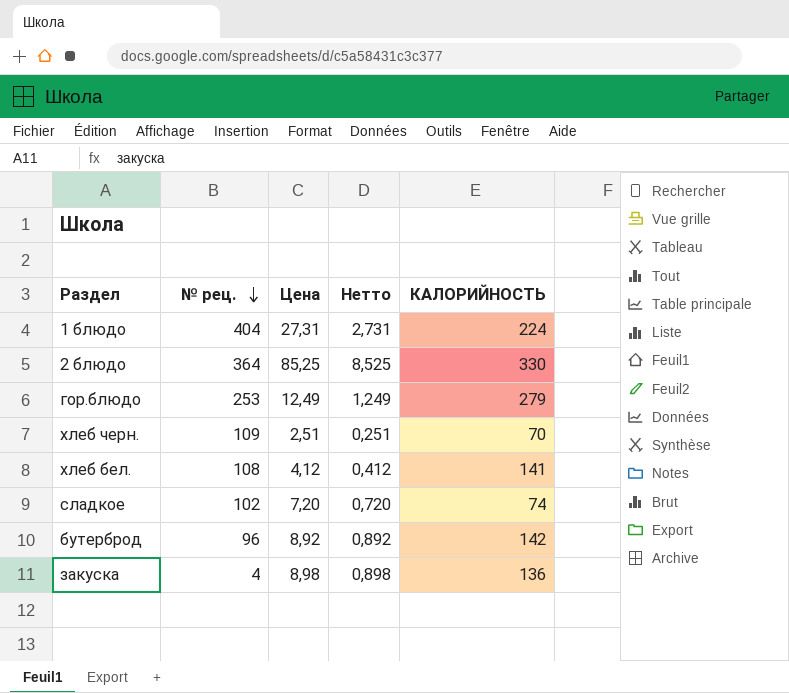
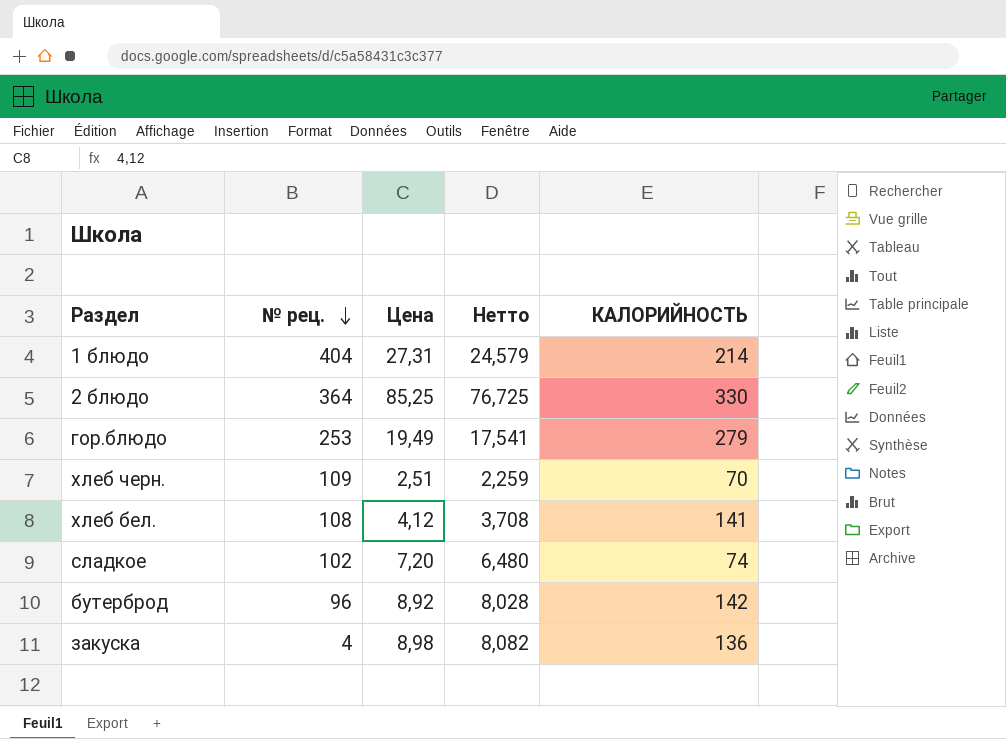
column Нетто | formula: [Цена] * 0,1 -> [Цена] * 0,9
1 блюдо | КАЛОРИЙНОСТЬ: 224 -> 214
гор.блюдо | Цена: 12,49 -> 19,49

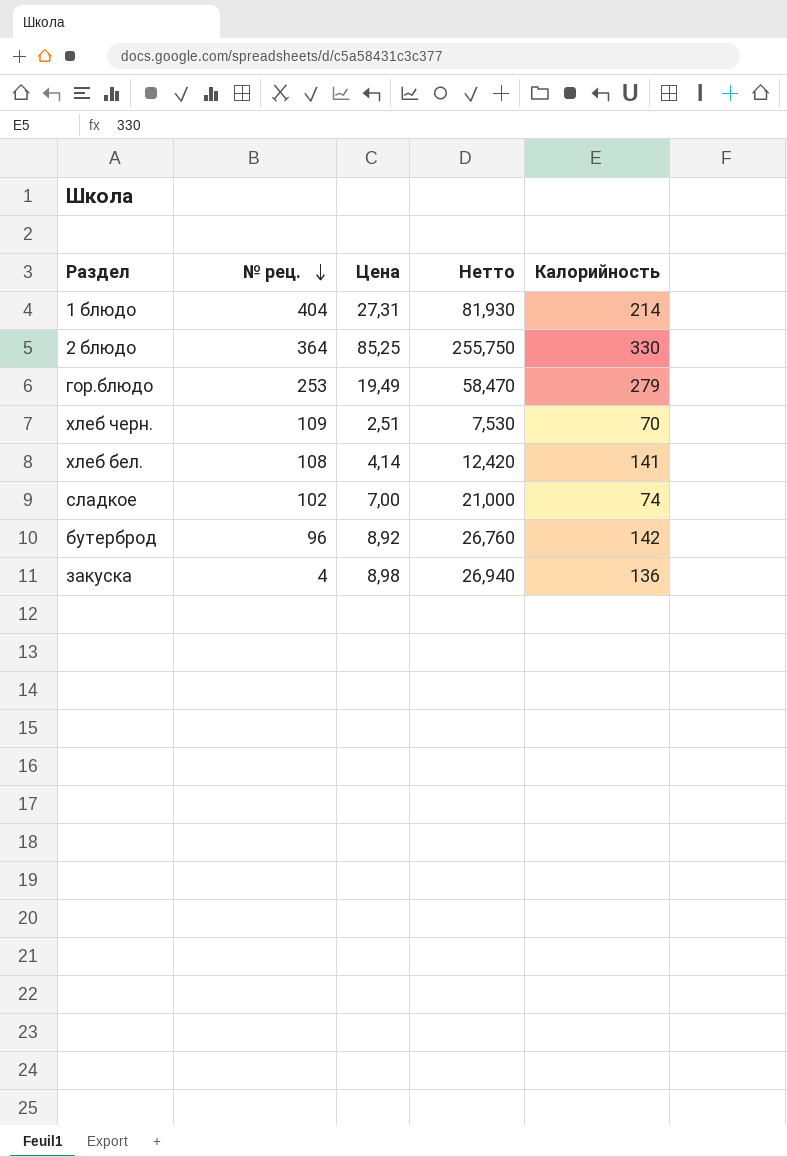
column Нетто | formula: [Цена] * 0,9 -> [Цена] * 3
column name: КАЛОРИЙНОСТЬ -> Калорийность
хлеб бел. | Цена: 4,12 -> 4,14
сладкое | Цена: 7,20 -> 7,00

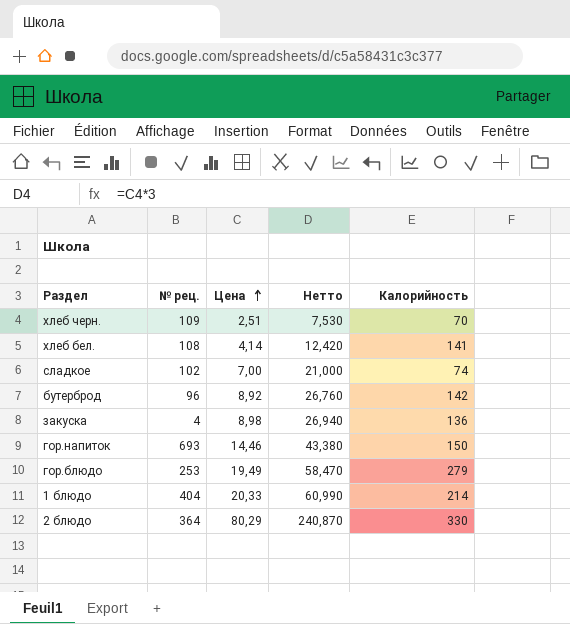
row order: № рец. descending -> Цена ascending
row гор.напиток: none -> 693 | 14,46 | 43,380 | 150
1 блюдо | Цена: 27,31 -> 20,33
1 блюдо | Нетто: 81,930 -> 60,990
2 блюдо | Цена: 85,25 -> 80,29
2 блюдо | Нетто: 255,750 -> 240,870

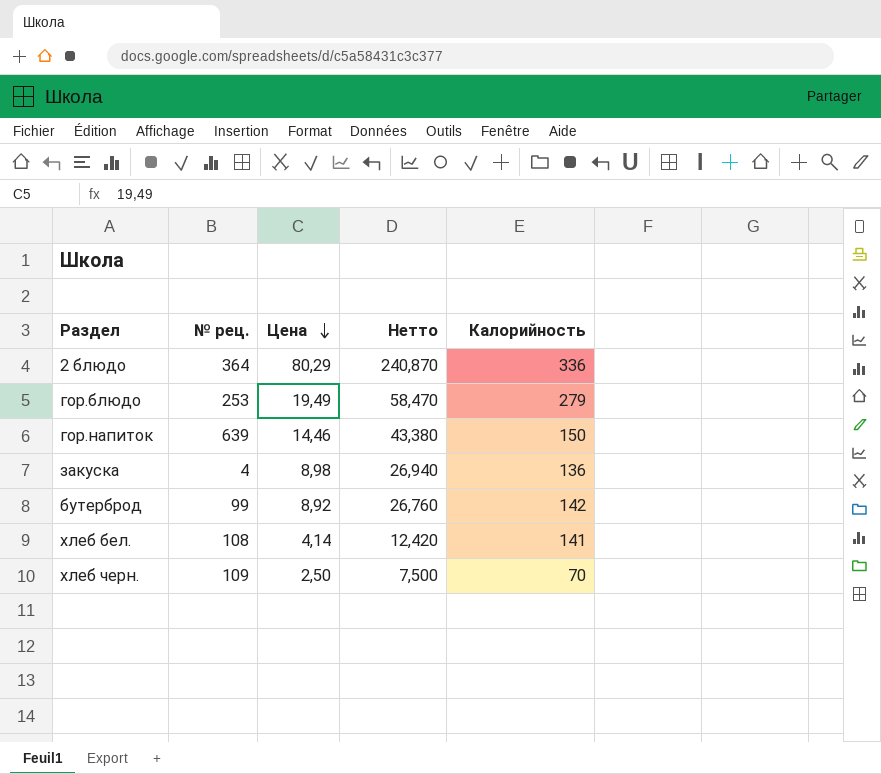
row order: Цена ascending -> Цена descending
row сладкое: 102 | 7,00 | 21,000 | 74 -> none
row 1 блюдо: 404 | 20,33 | 60,990 | 214 -> none
2 блюдо | Калорийность: 330 -> 336
гор.напиток | № рец.: 693 -> 639
бутерброд | № рец.: 96 -> 99
хлеб черн. | Цена: 2,51 -> 2,50
хлеб черн. | Нетто: 7,530 -> 7,500

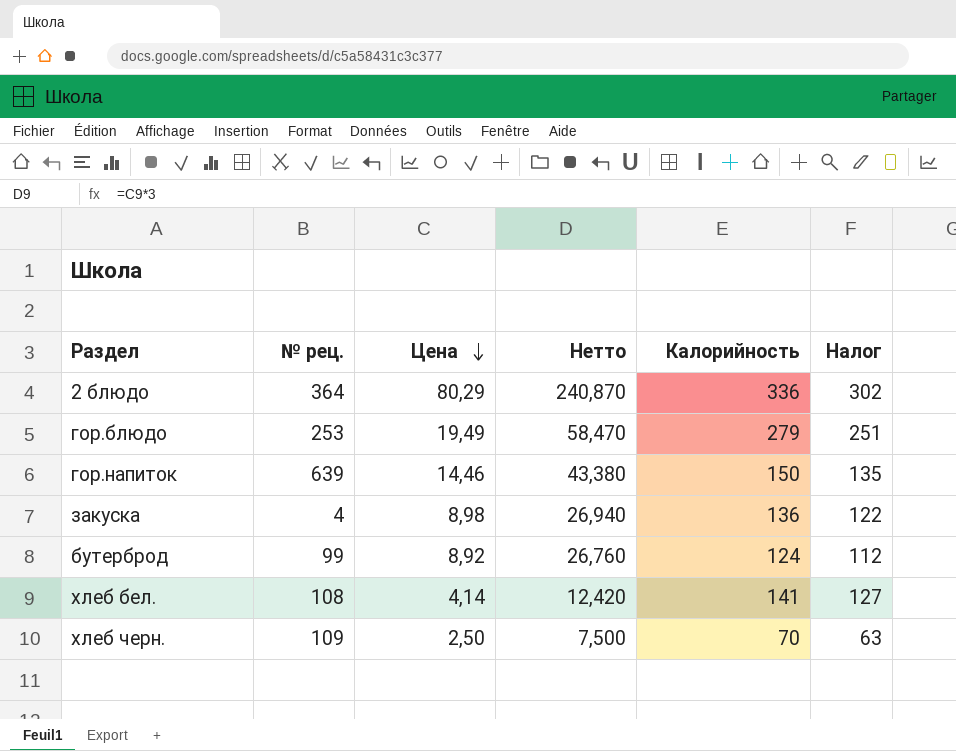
column Налог | formula: none -> [Калорийность] * 0,9
бутерброд | Калорийность: 142 -> 124

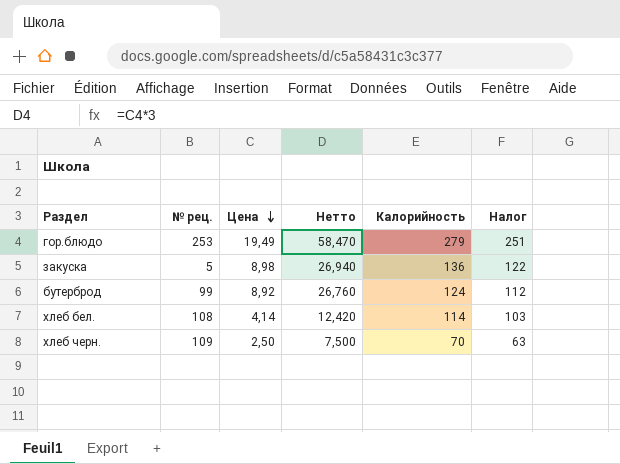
row 2 блюдо: 364 | 80,29 | 240,870 | 336 | 302 -> none
row гор.напиток: 639 | 14,46 | 43,380 | 150 | 135 -> none
закуска | № рец.: 4 -> 5
хлеб бел. | Калорийность: 141 -> 114
хлеб бел. | Налог: 127 -> 103

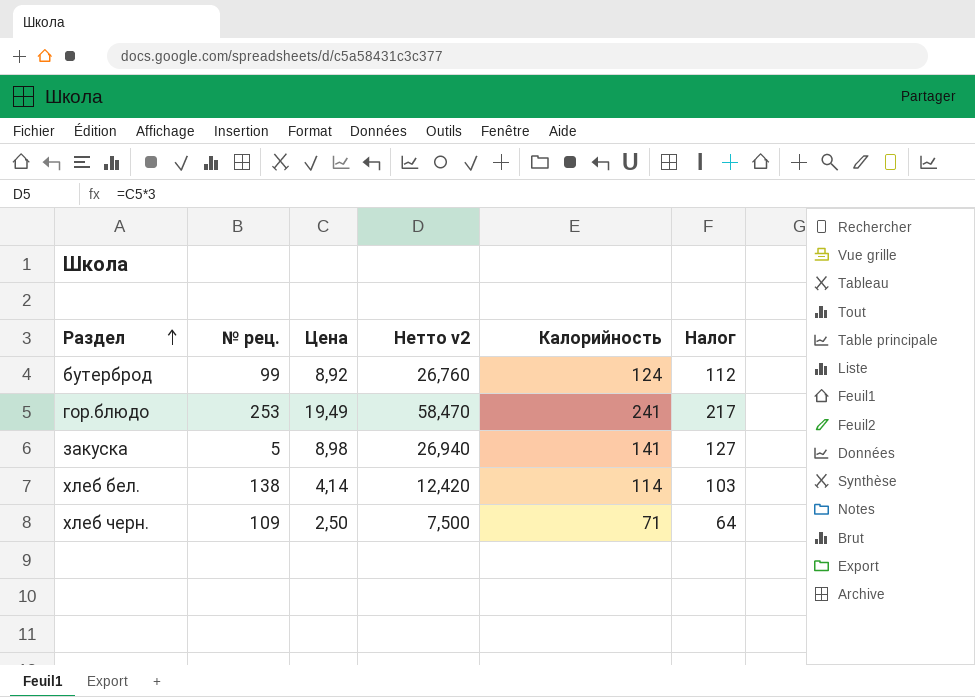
row order: Цена descending -> Раздел ascending
column name: Нетто -> Нетто v2
гор.блюдо | Калорийность: 279 -> 241
гор.блюдо | Налог: 251 -> 217
закуска | Калорийность: 136 -> 141
закуска | Налог: 122 -> 127
хлеб бел. | № рец.: 108 -> 138
хлеб черн. | Калорийность: 70 -> 71
хлеб черн. | Налог: 63 -> 64

